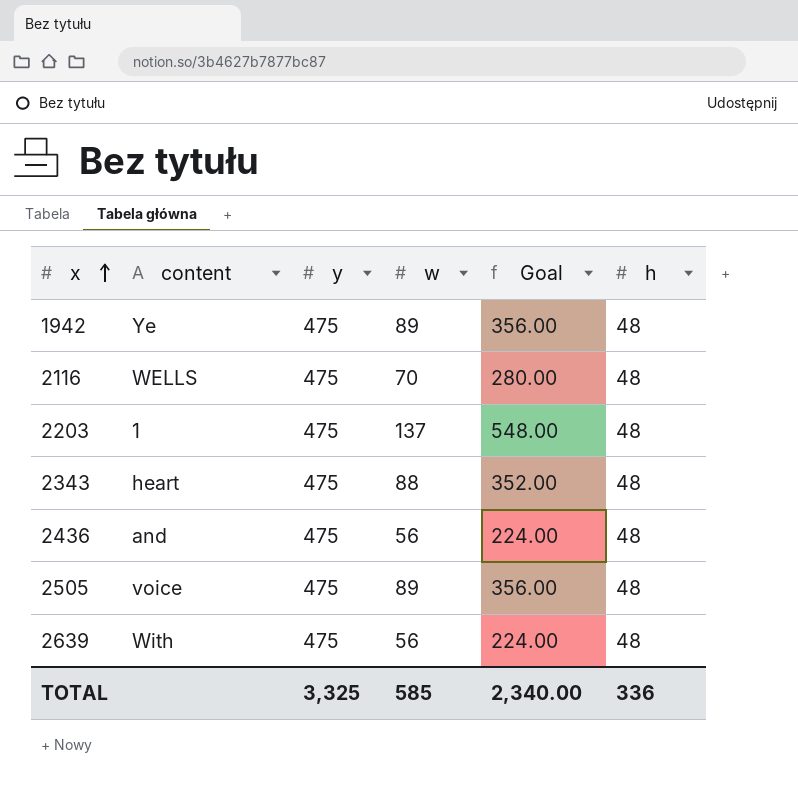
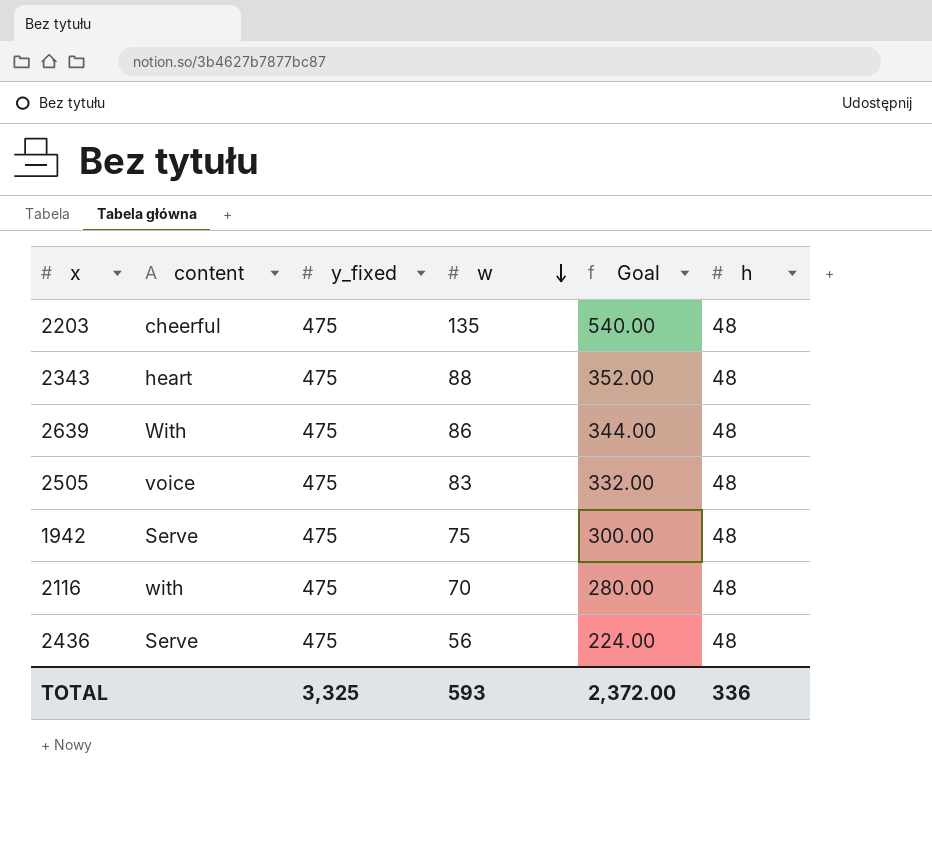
row order: x ascending -> w descending
column name: y -> y_fixed
2203 | content: 1 -> cheerful
2203 | w: 137 -> 135
2203 | Goal: 548.00 -> 540.00
2639 | w: 56 -> 86
2639 | Goal: 224.00 -> 344.00
2505 | w: 89 -> 83
2505 | Goal: 356.00 -> 332.00
1942 | content: Ye -> Serve
1942 | w: 89 -> 75
1942 | Goal: 356.00 -> 300.00
2116 | content: WELLS -> with
2436 | content: and -> Serve
TOTAL | w: 585 -> 593
TOTAL | Goal: 2,340.00 -> 2,372.00

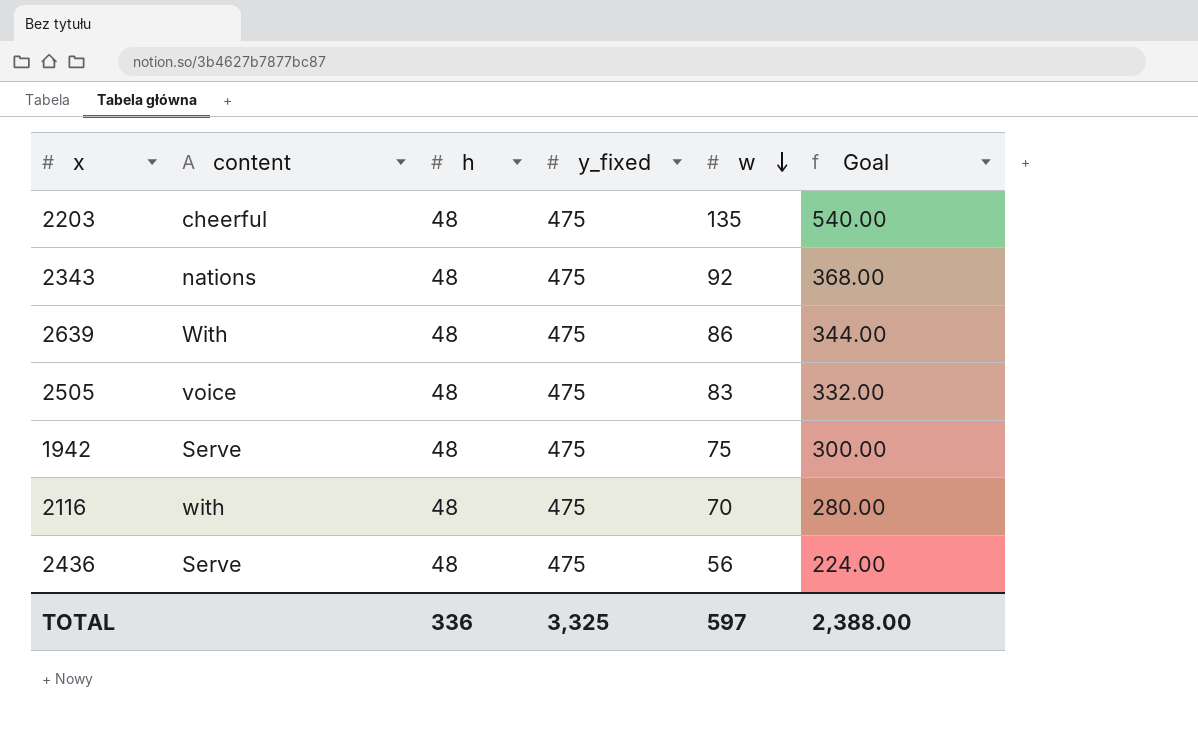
column h | position: 6 -> 3
2343 | content: heart -> nations
2343 | w: 88 -> 92
2343 | Goal: 352.00 -> 368.00
TOTAL | w: 593 -> 597
TOTAL | Goal: 2,372.00 -> 2,388.00

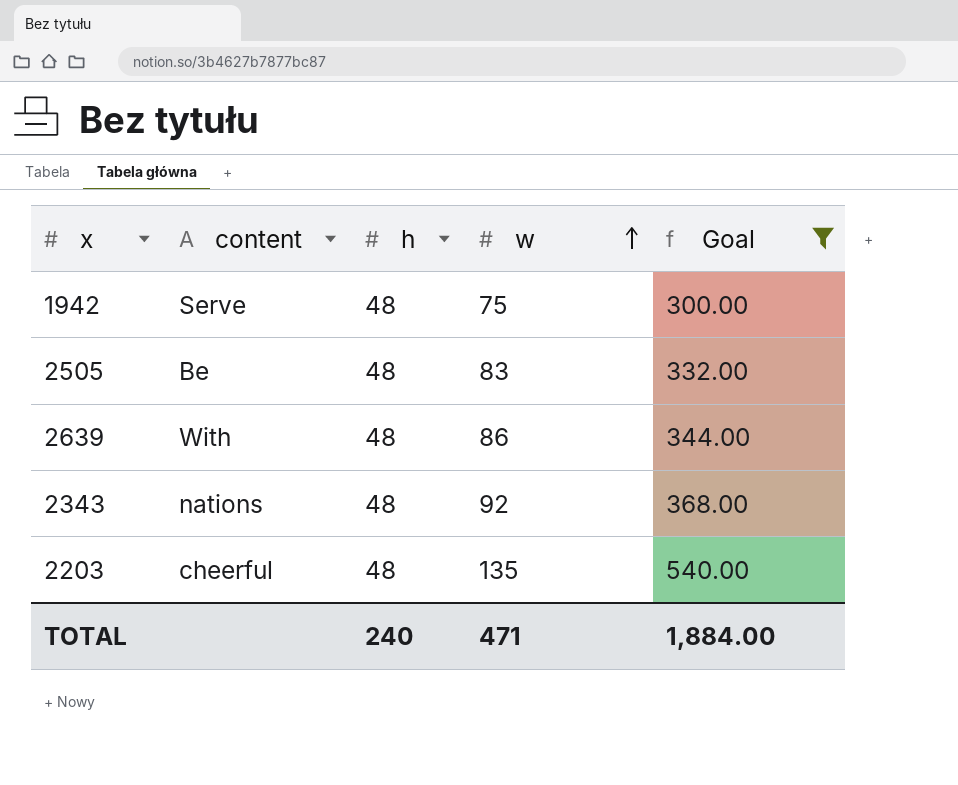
filter: none -> Goal >= 300.00
row order: w descending -> w ascending
column y_fixed | position: 4 -> none
2505 | content: voice -> Be
TOTAL | h: 336 -> 240
TOTAL | w: 597 -> 471
TOTAL | Goal: 2,388.00 -> 1,884.00

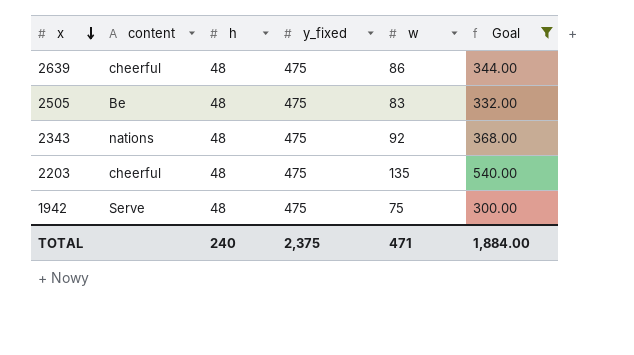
row order: w ascending -> x descending
column y_fixed | position: none -> 4
2639 | content: With -> cheerful

